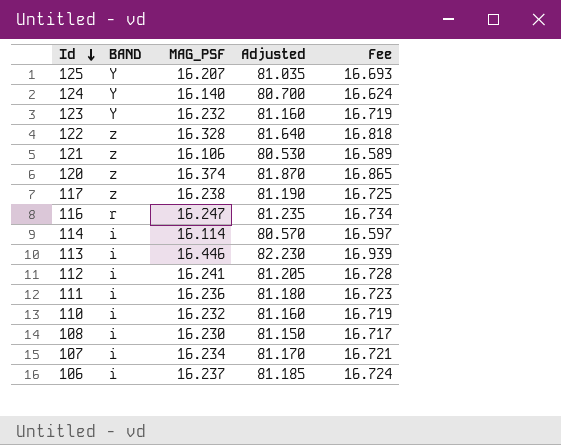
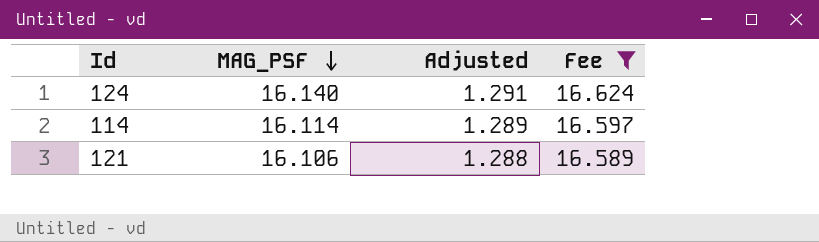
filter: none -> Fee <= 16.624
row order: Id descending -> MAG_PSF descending
column BAND | position: 2 -> none
column Adjusted | formula: [MAG_PSF] * 5 -> [MAG_PSF] * 0.08

